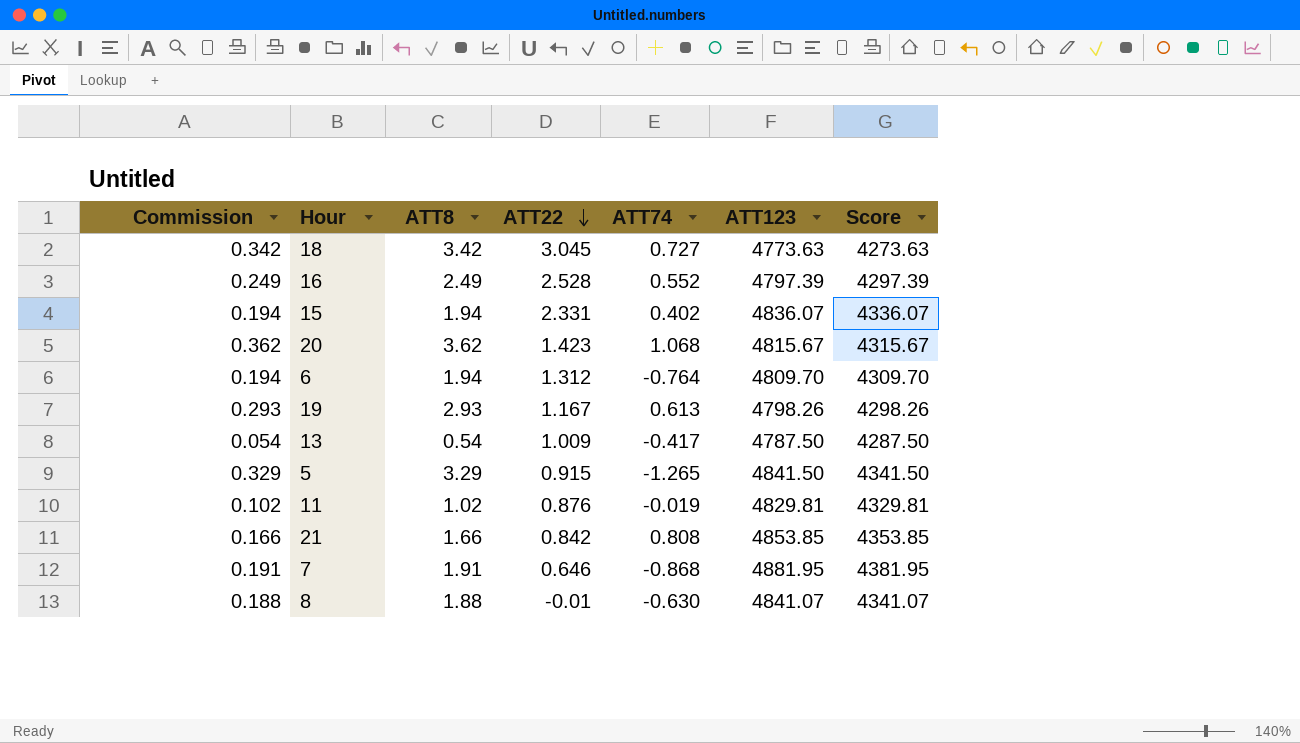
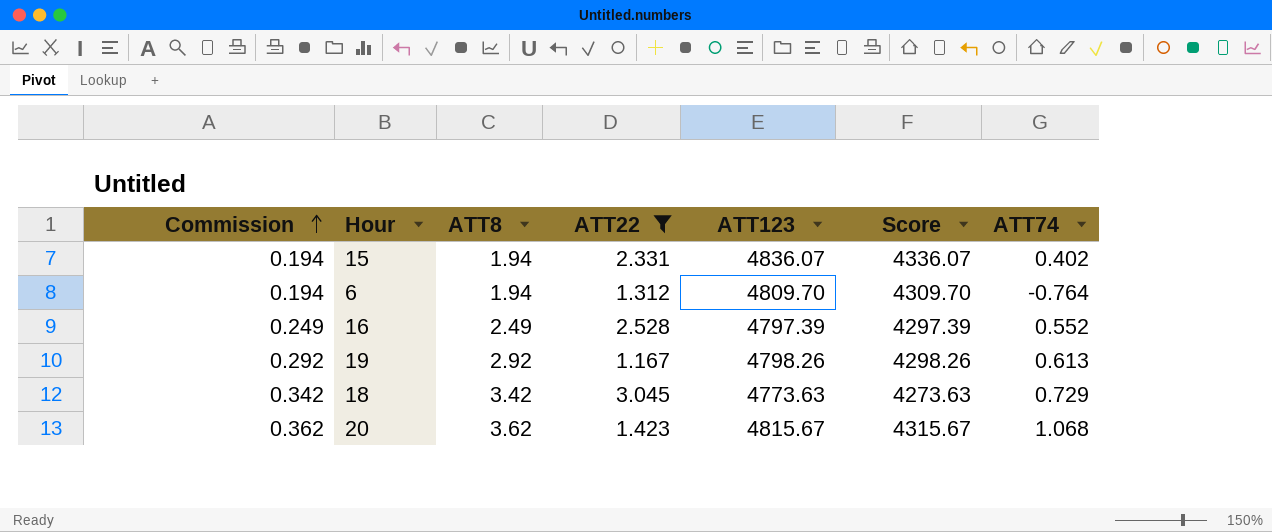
filter: none -> ATT22 >= 1.167
row order: ATT22 descending -> Commission ascending
column ATT74 | position: 5 -> 7
19 | Commission: 0.293 -> 0.292
19 | ATT8: 2.93 -> 2.92
18 | ATT74: 0.727 -> 0.729

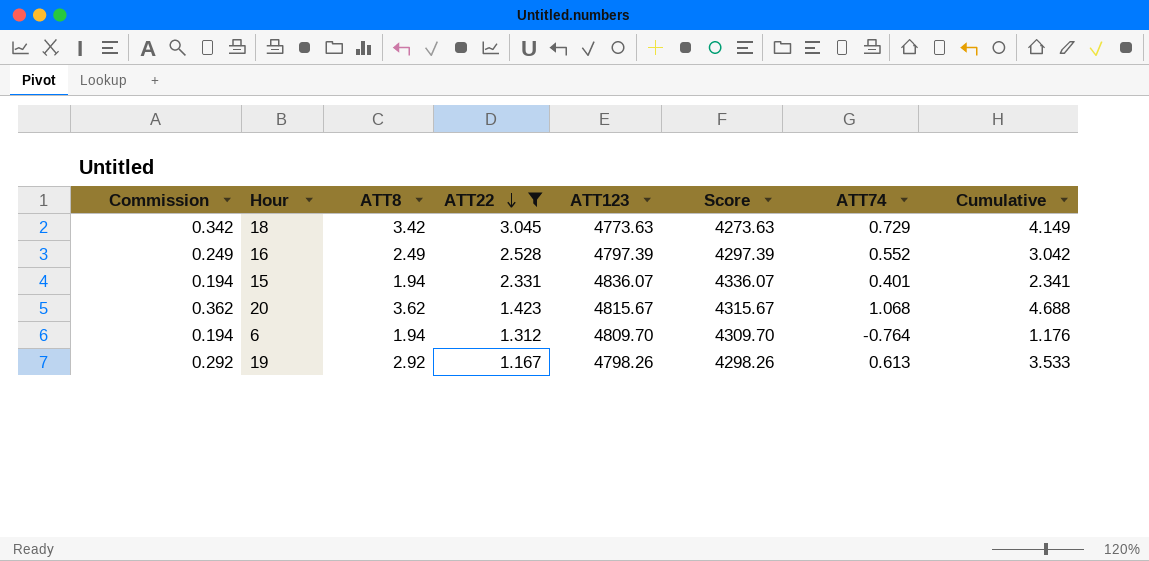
row order: Commission ascending -> ATT22 descending
column Cumulative | formula: none -> [ATT8] + [ATT74]
15 | ATT74: 0.402 -> 0.401

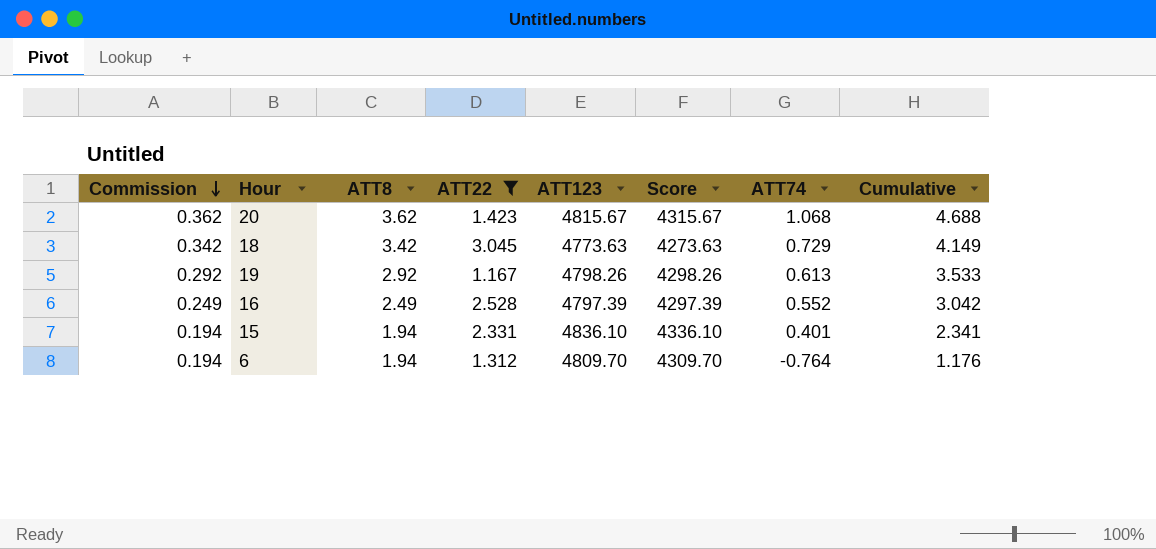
row order: ATT22 descending -> Commission descending
15 | ATT123: 4836.07 -> 4836.10
15 | Score: 4336.07 -> 4336.10

